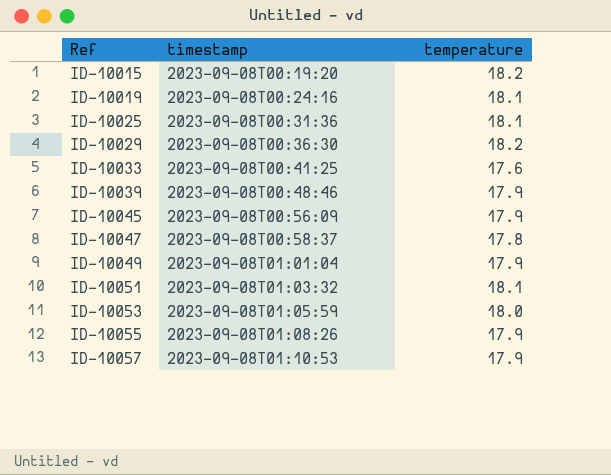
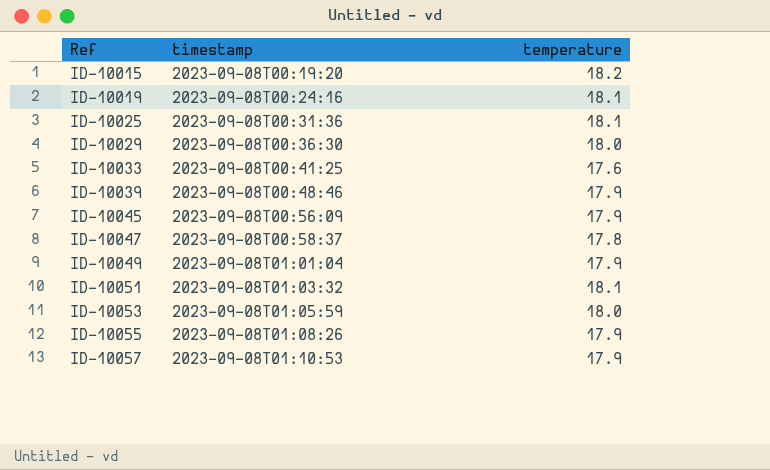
ID-10029 | temperature: 18.2 -> 18.0

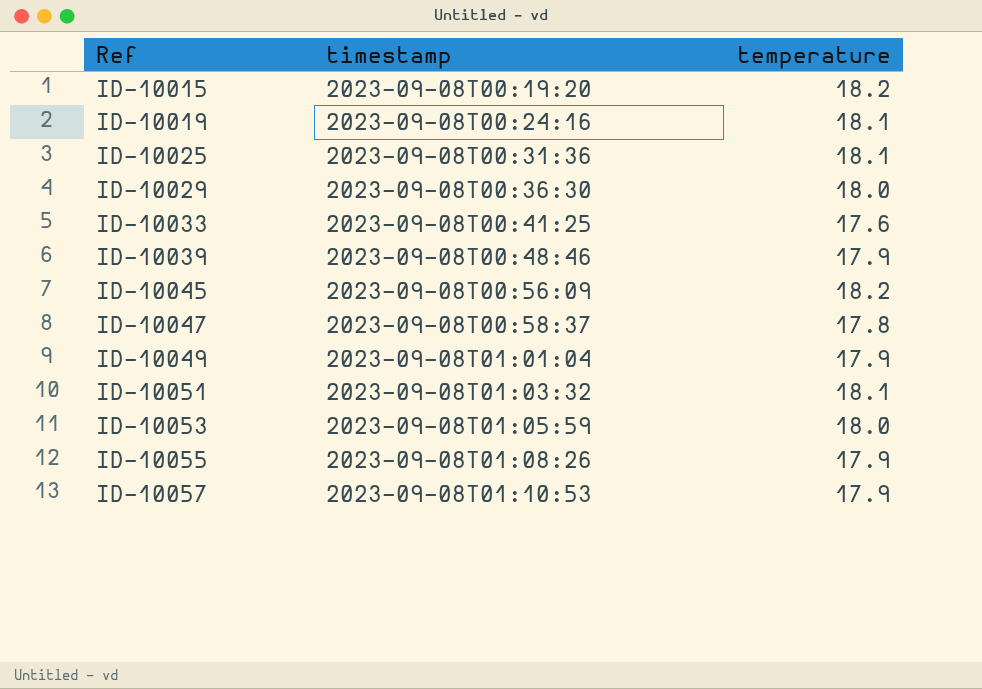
ID-10045 | temperature: 17.9 -> 18.2

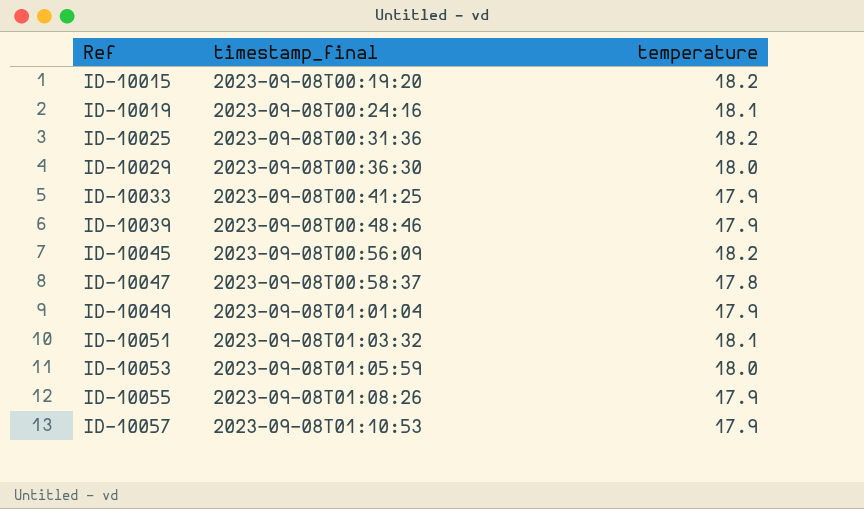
column name: timestamp -> timestamp_final
ID-10025 | temperature: 18.1 -> 18.2
ID-10033 | temperature: 17.6 -> 17.9

